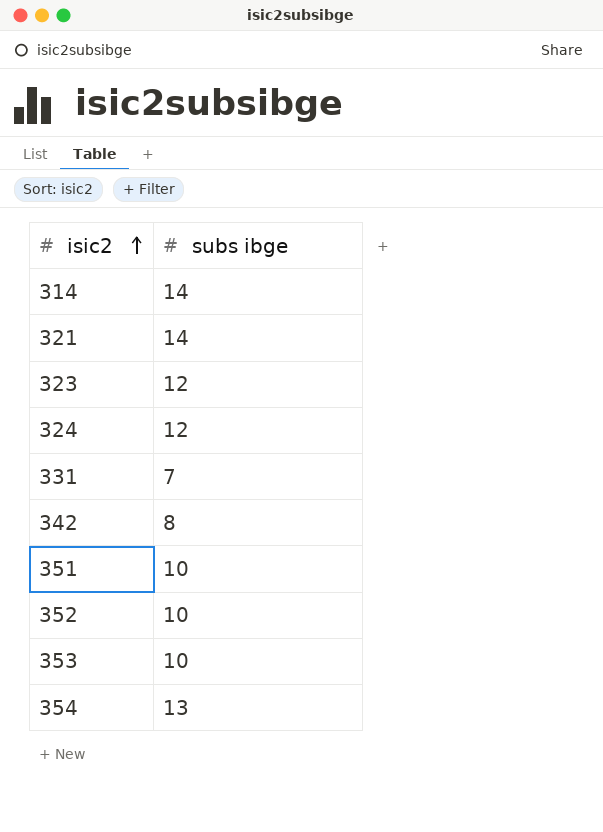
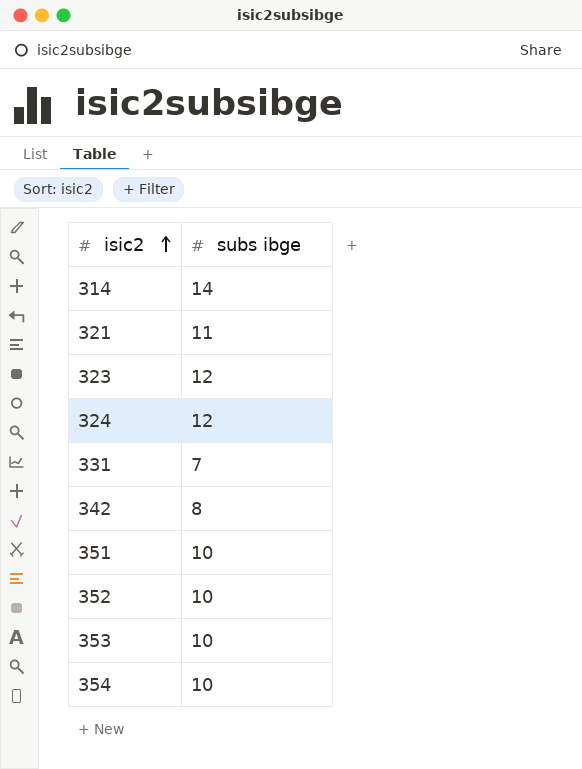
321 | subs ibge: 14 -> 11
354 | subs ibge: 13 -> 10

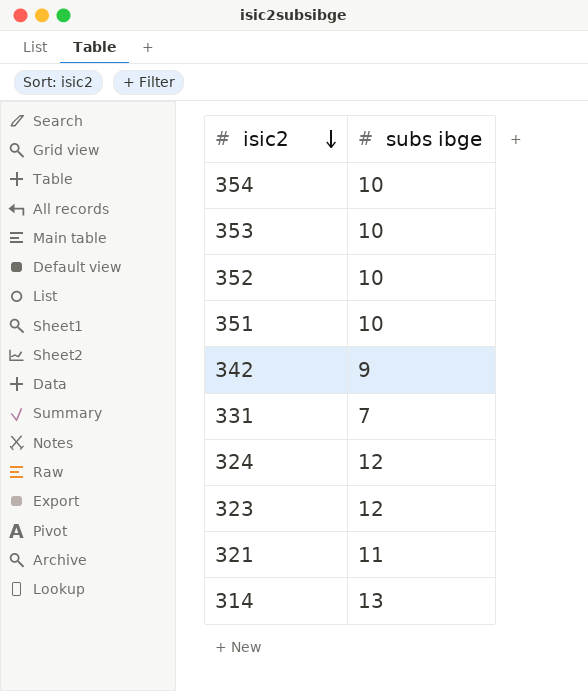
row order: isic2 ascending -> isic2 descending
342 | subs ibge: 8 -> 9
314 | subs ibge: 14 -> 13

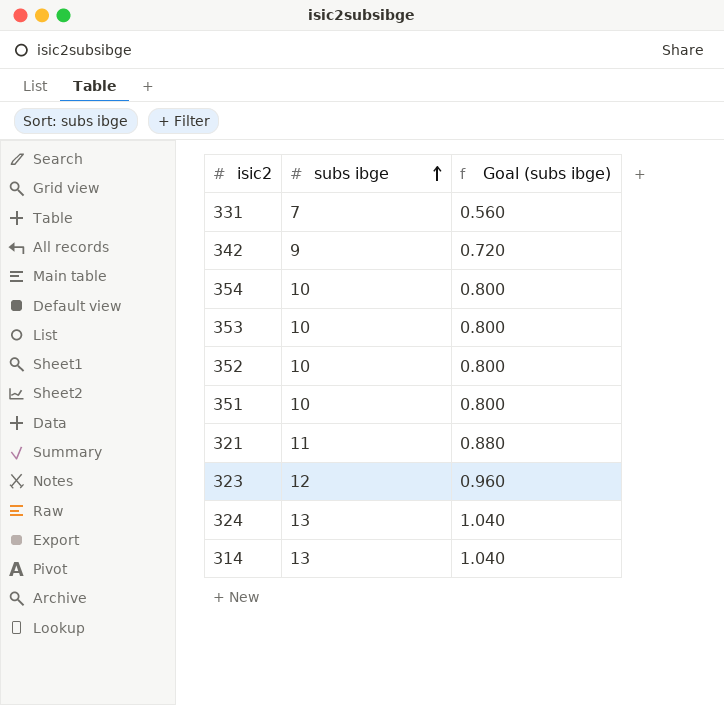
row order: isic2 descending -> subs ibge ascending
column Goal (subs ibge) | formula: none -> [subs ibge] * 0.08
324 | subs ibge: 12 -> 13

